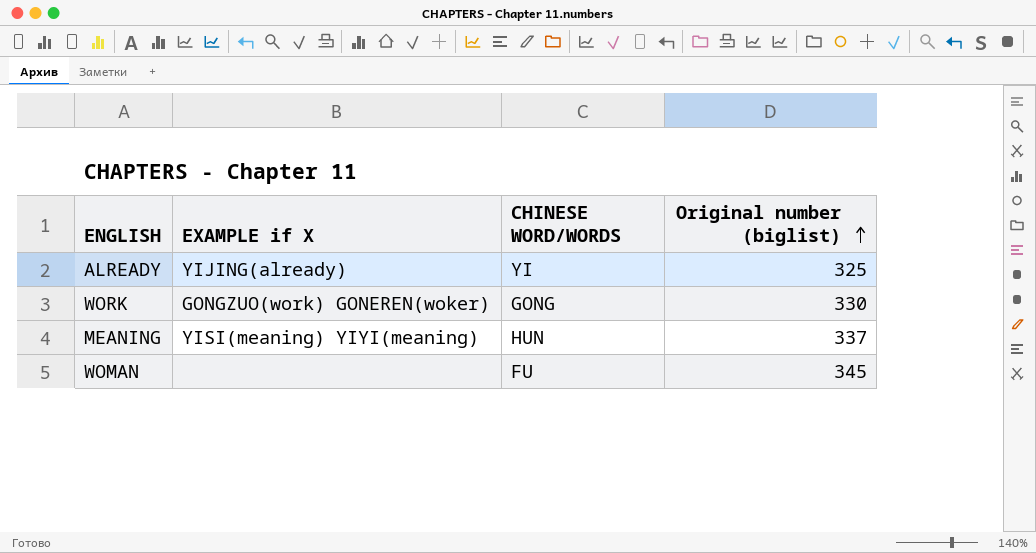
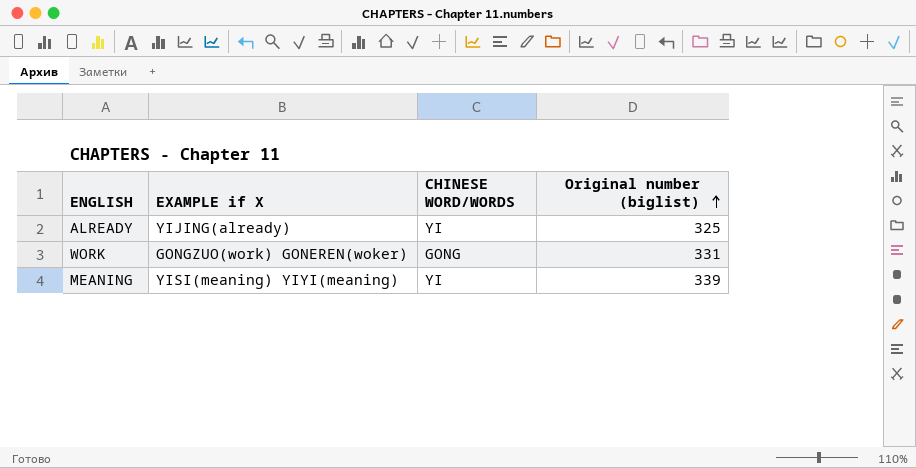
row WOMAN: none | FU | 345 -> none
WORK | Original number (biglist): 330 -> 331
MEANING | CHINESE WORD/WORDS: HUN -> YI
MEANING | Original number (biglist): 337 -> 339

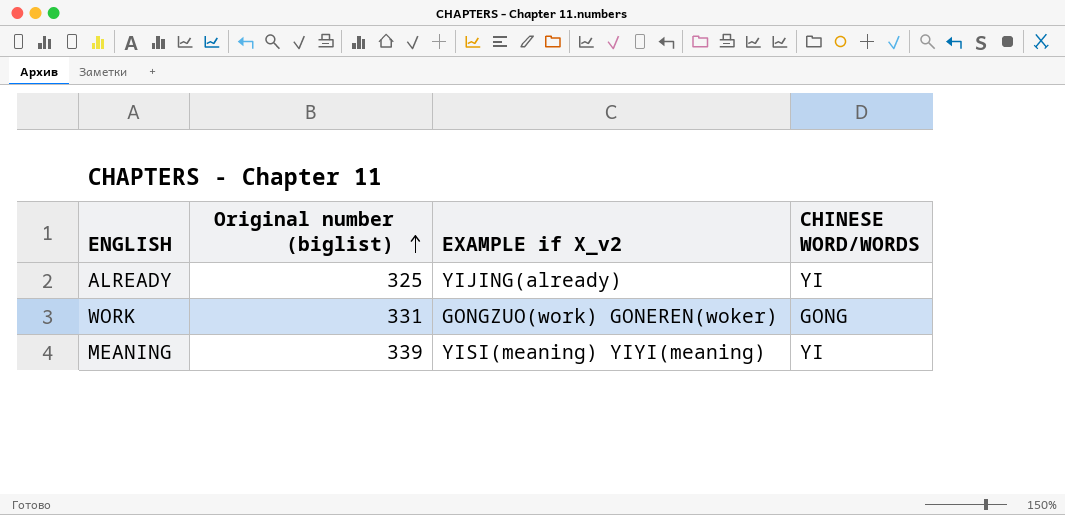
column Original number (biglist) | position: 4 -> 2
column name: EXAMPLE if X -> EXAMPLE if X_v2

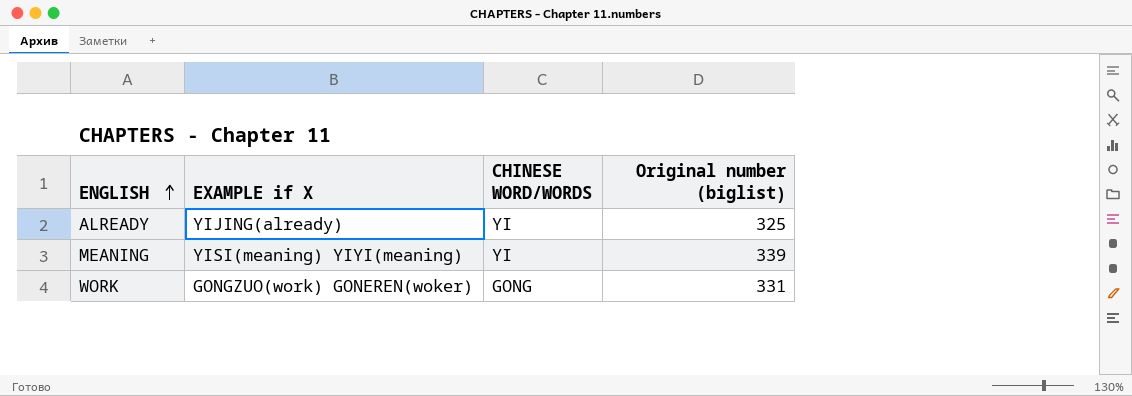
row order: Original number (biglist) ascending -> ENGLISH ascending
column name: EXAMPLE if X_v2 -> EXAMPLE if X
column Original number (biglist) | position: 2 -> 4

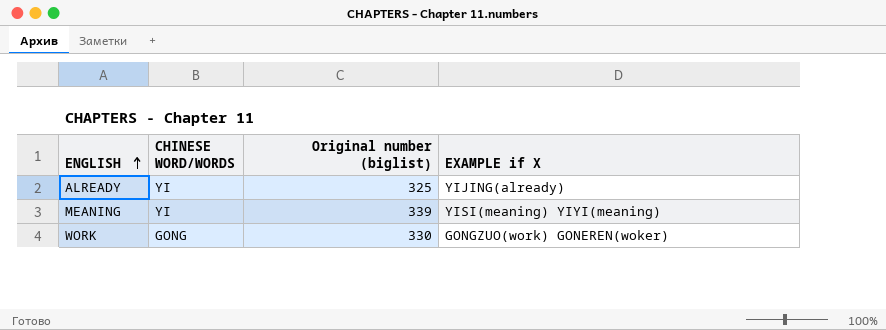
column EXAMPLE if X | position: 2 -> 4
WORK | Original number (biglist): 331 -> 330

